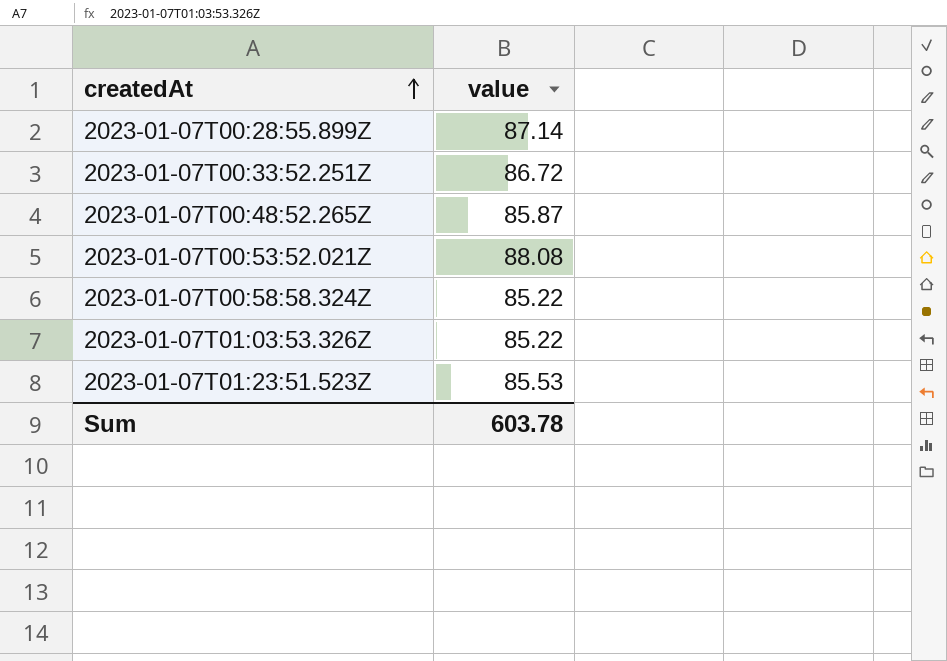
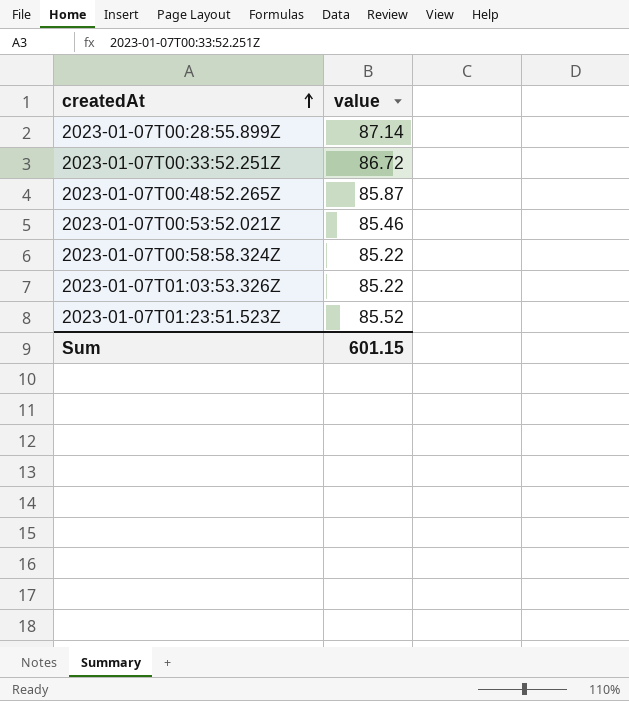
2023-01-07T00:53:52.021Z | value: 88.08 -> 85.46
2023-01-07T01:23:51.523Z | value: 85.53 -> 85.52
Sum | value: 603.78 -> 601.15

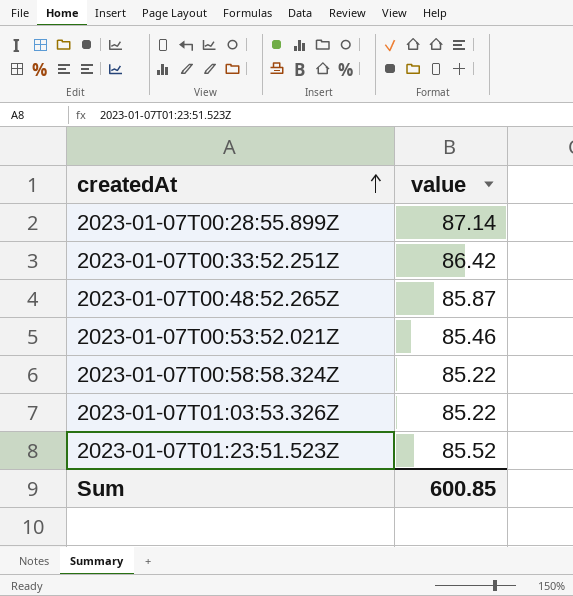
2023-01-07T00:33:52.251Z | value: 86.72 -> 86.42
Sum | value: 601.15 -> 600.85

